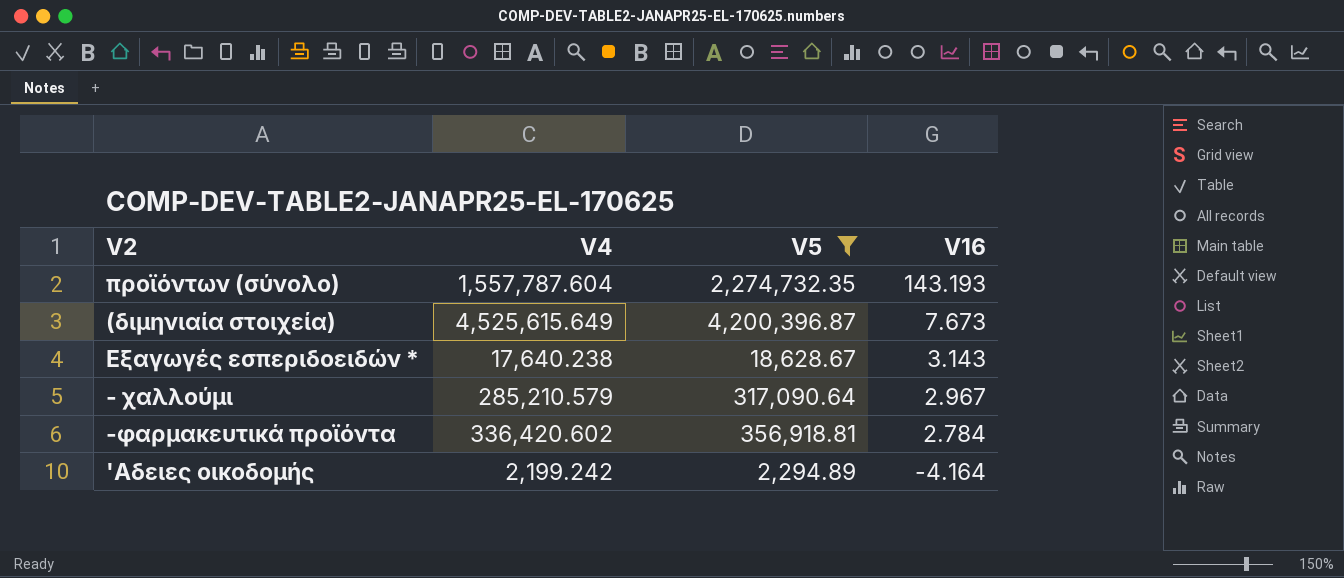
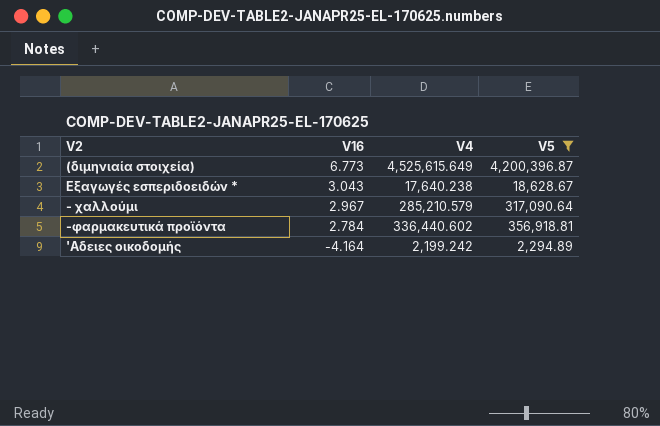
column V16 | position: 4 -> 2
row προϊόντων (σύνολο): 1,557,787.604 | 2,274,732.35 | 143.193 -> none
(διμηνιαία στοιχεία) | V16: 7.673 -> 6.773
Eξαγωγές εσπεριδοειδών * | V16: 3.143 -> 3.043
-φαρμακευτικά προϊόντα | V4: 336,420.602 -> 336,440.602

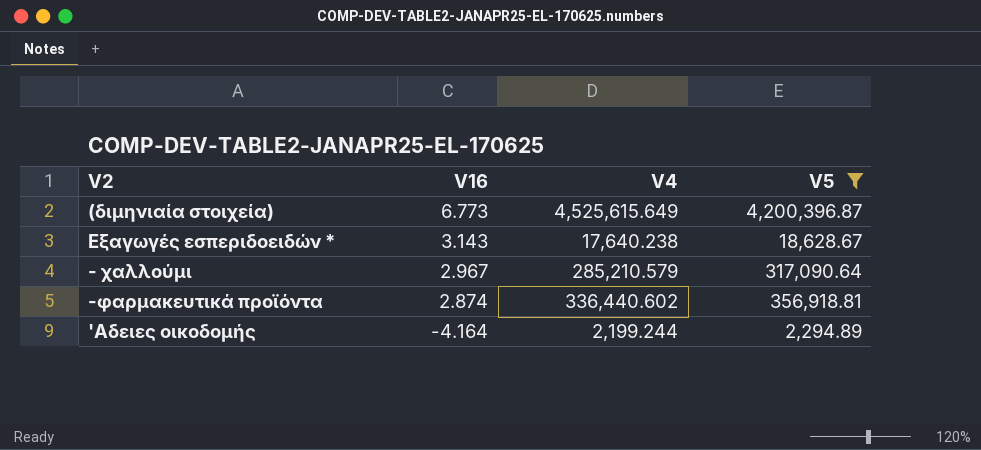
Eξαγωγές εσπεριδοειδών * | V16: 3.043 -> 3.143
-φαρμακευτικά προϊόντα | V16: 2.784 -> 2.874
'Aδειες οικοδομής | V4: 2,199.242 -> 2,199.244

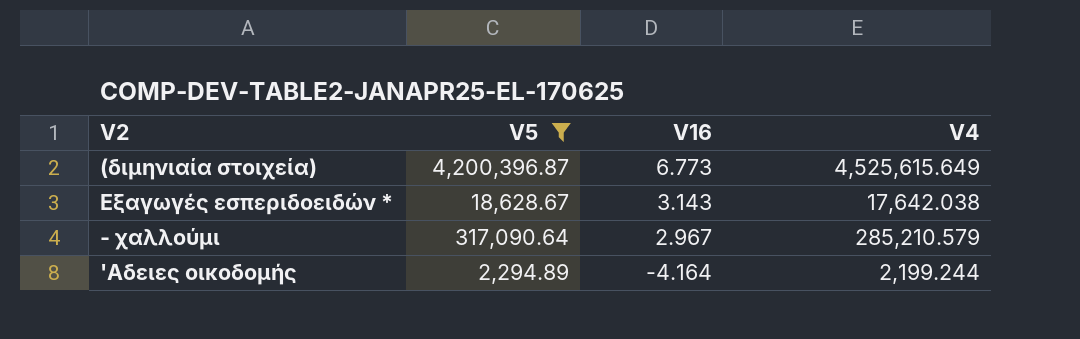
column V5 | position: 4 -> 2
row -φαρμακευτικά προϊόντα: 2.874 | 336,440.602 | 356,918.81 -> none
Eξαγωγές εσπεριδοειδών * | V4: 17,640.238 -> 17,642.038

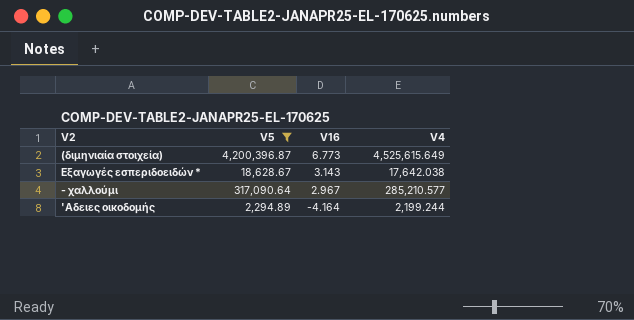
- χαλλούμι | V4: 285,210.579 -> 285,210.577

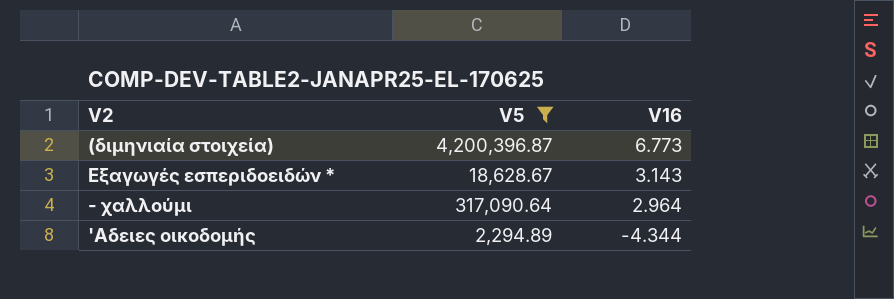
column V4 | position: 4 -> none
- χαλλούμι | V16: 2.967 -> 2.964
'Aδειες οικοδομής | V16: -4.164 -> -4.344

